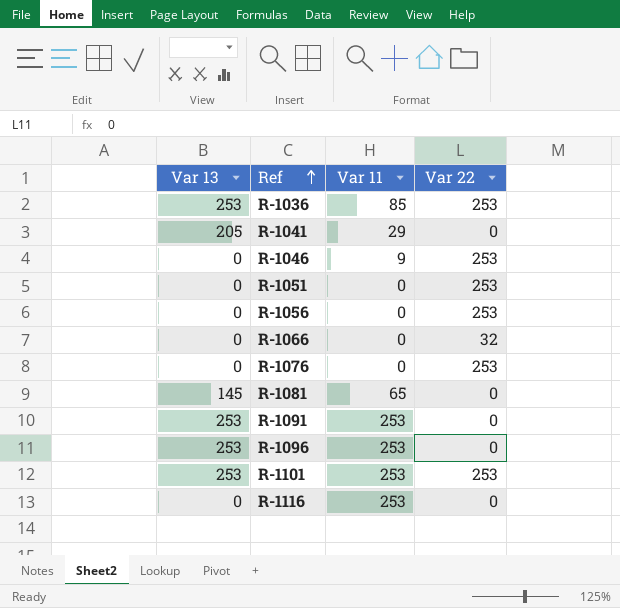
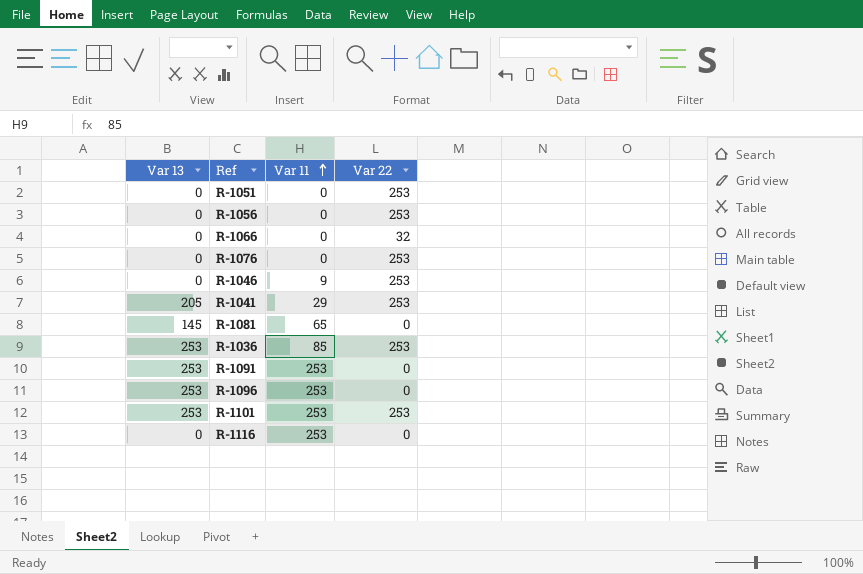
row order: Ref ascending -> Var 11 ascending
R-1041 | Var 22: 0 -> 253

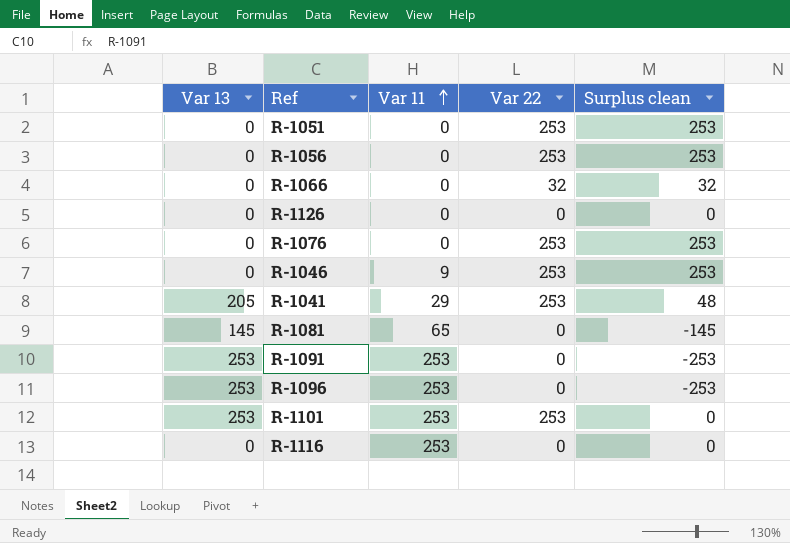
column Surplus clean | formula: none -> [Var 22] - [Var 13]
row R-1036: 253 | 85 | 253 -> none
row R-1126: none -> 0 | 0 | 0 | 0

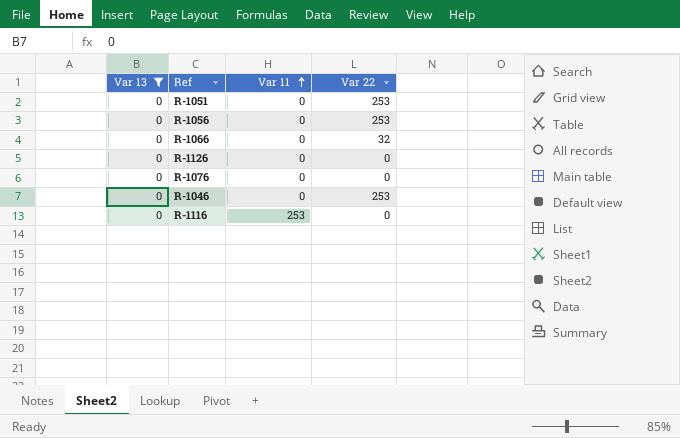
filter: none -> Var 13 = 0
column Surplus clean | formula: [Var 22] - [Var 13] -> none
R-1076 | Var 22: 253 -> 0
R-1046 | Var 11: 9 -> 0

